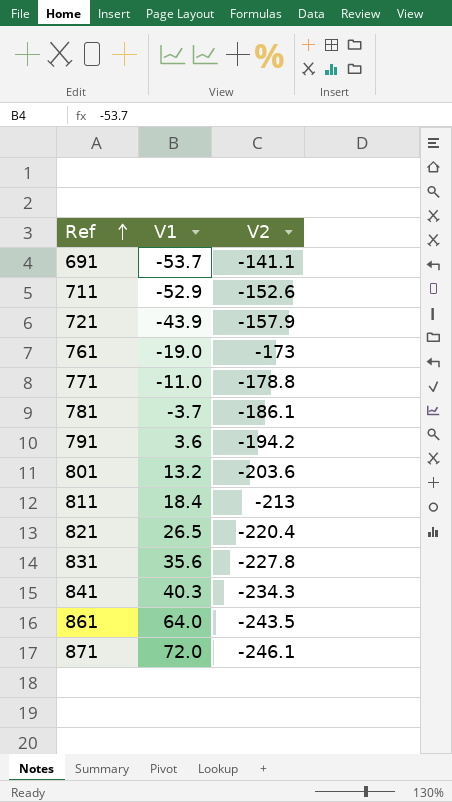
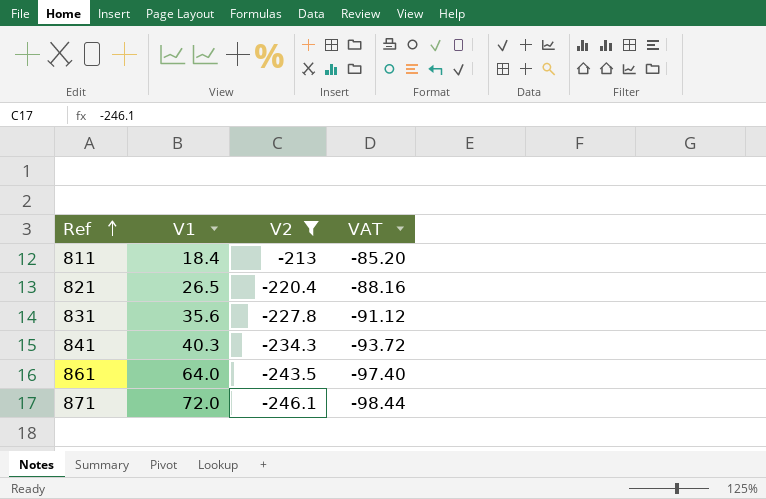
filter: none -> V2 <= -213
column VAT | formula: none -> [V2] * 0.4

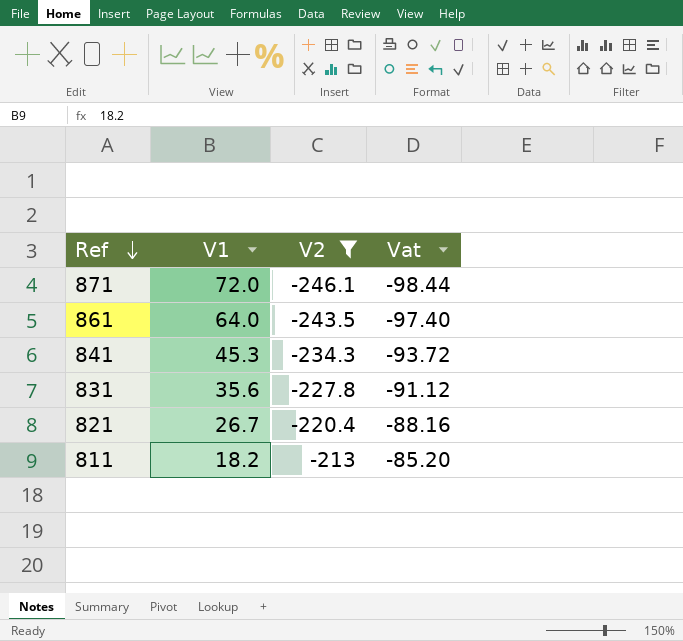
row order: Ref ascending -> Ref descending
column name: VAT -> Vat
841 | V1: 40.3 -> 45.3
821 | V1: 26.5 -> 26.7
811 | V1: 18.4 -> 18.2

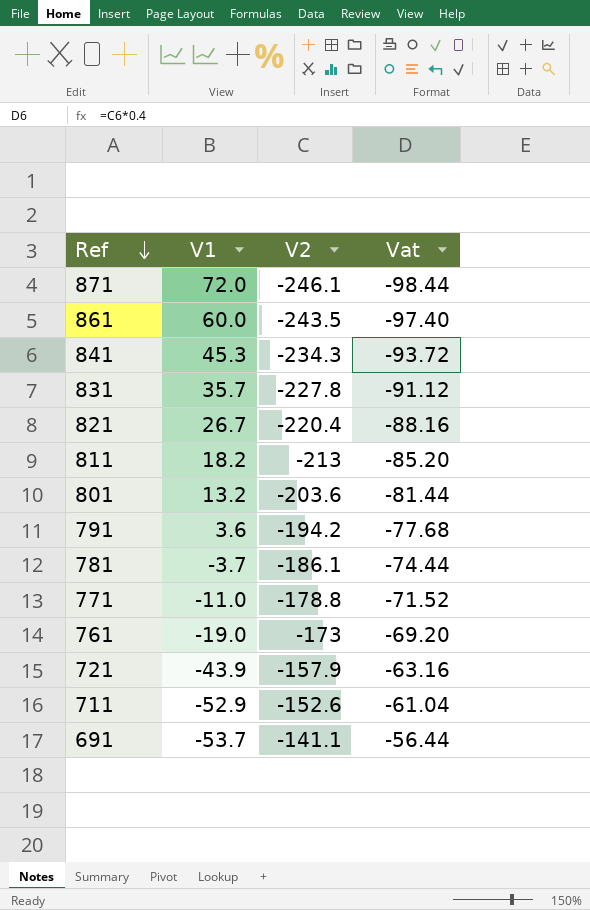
filter: V2 <= -213 -> none
861 | V1: 64.0 -> 60.0
831 | V1: 35.6 -> 35.7

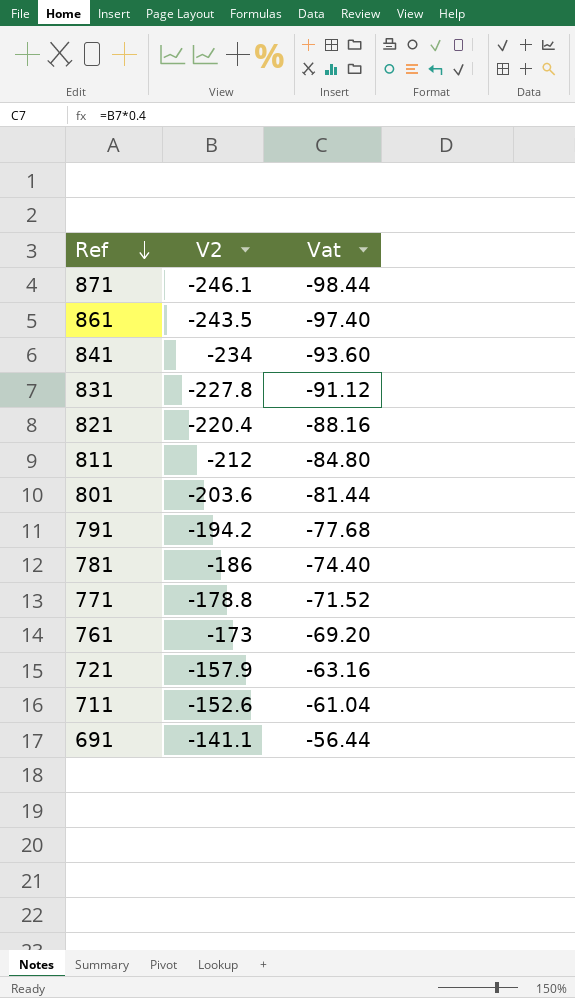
column V1 | position: 2 -> none
841 | V2: -234.3 -> -234
841 | Vat: -93.72 -> -93.60
811 | V2: -213 -> -212
811 | Vat: -85.20 -> -84.80
781 | V2: -186.1 -> -186
781 | Vat: -74.44 -> -74.40

